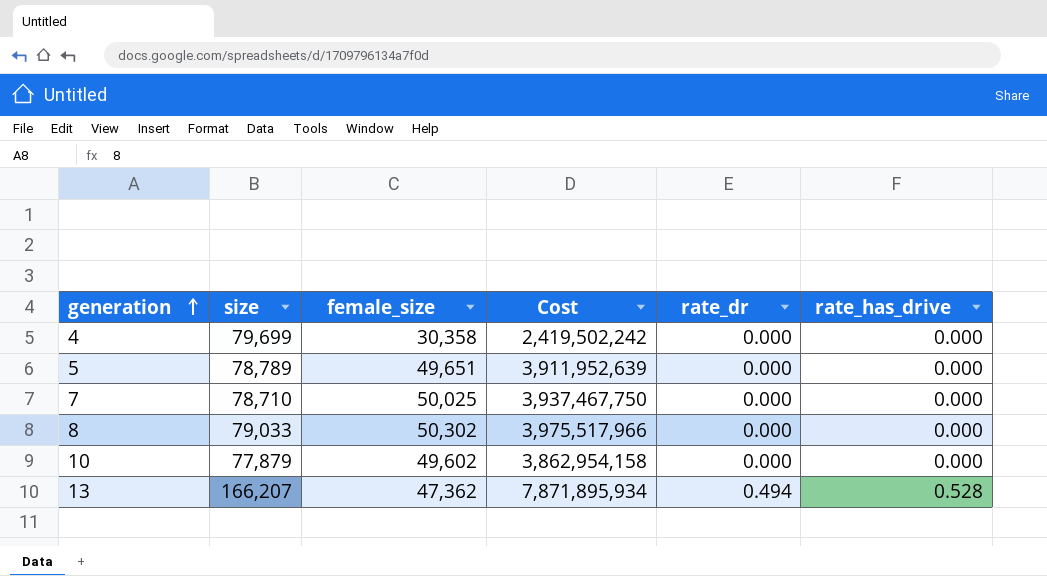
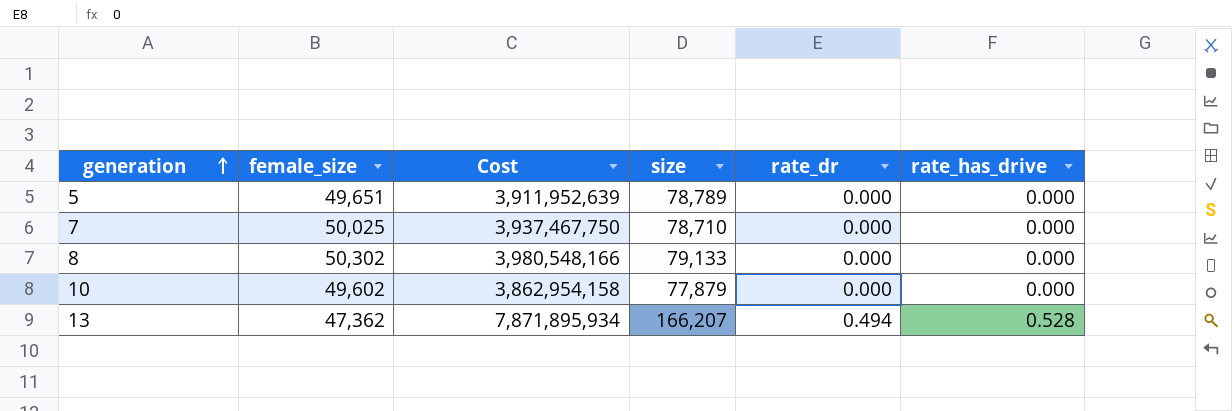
column size | position: 2 -> 4
row 4: 79,699 | 30,358 | 2,419,502,242 | 0.000 | 0.000 -> none
8 | Cost: 3,975,517,966 -> 3,980,548,166
8 | size: 79,033 -> 79,133

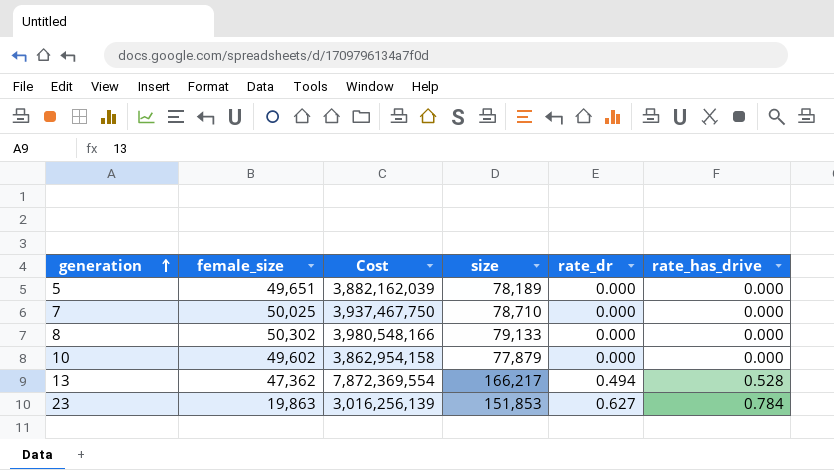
5 | Cost: 3,911,952,639 -> 3,882,162,039
5 | size: 78,789 -> 78,189
13 | Cost: 7,871,895,934 -> 7,872,369,554
13 | size: 166,207 -> 166,217
row 23: none -> 19,863 | 3,016,256,139 | 151,853 | 0.627 | 0.784

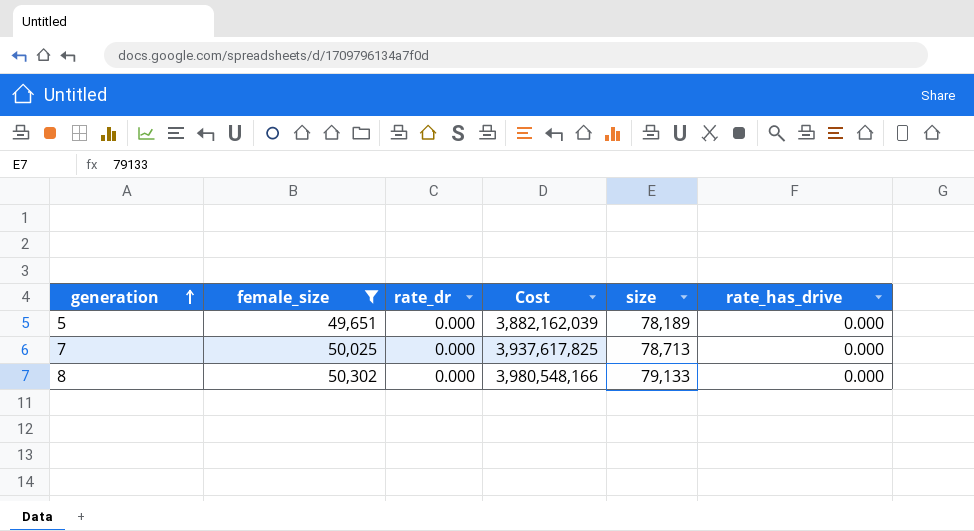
filter: none -> female_size >= 49,651
column rate_dr | position: 5 -> 3
7 | Cost: 3,937,467,750 -> 3,937,617,825
7 | size: 78,710 -> 78,713

